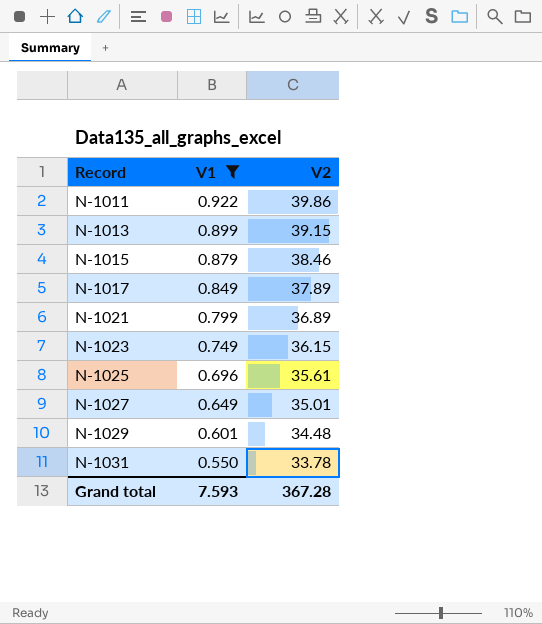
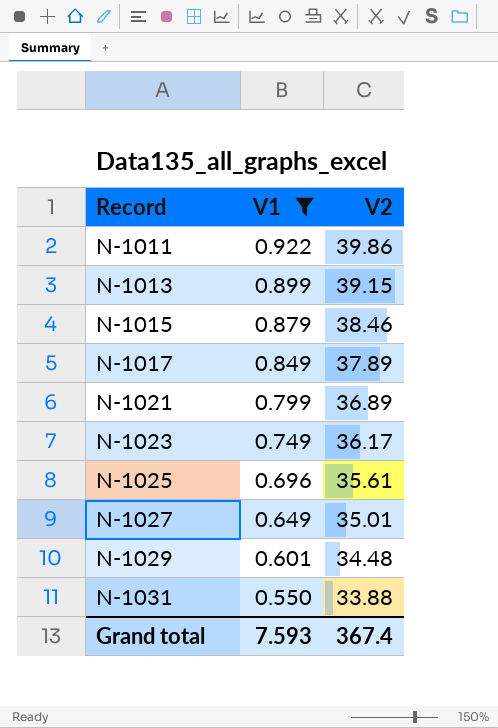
N-1023 | V2: 36.15 -> 36.17
N-1031 | V2: 33.78 -> 33.88
Grand total | V2: 367.28 -> 367.4

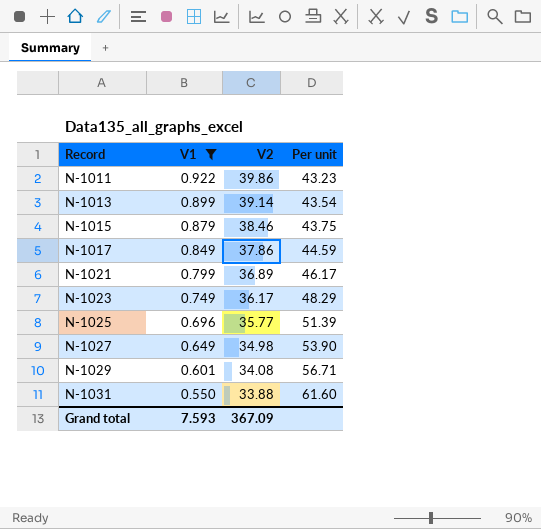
column Per unit | formula: none -> [V2] / [V1]
N-1013 | V2: 39.15 -> 39.14
N-1017 | V2: 37.89 -> 37.86
N-1025 | V2: 35.61 -> 35.77
N-1027 | V2: 35.01 -> 34.98
N-1029 | V2: 34.48 -> 34.08
Grand total | V2: 367.4 -> 367.09

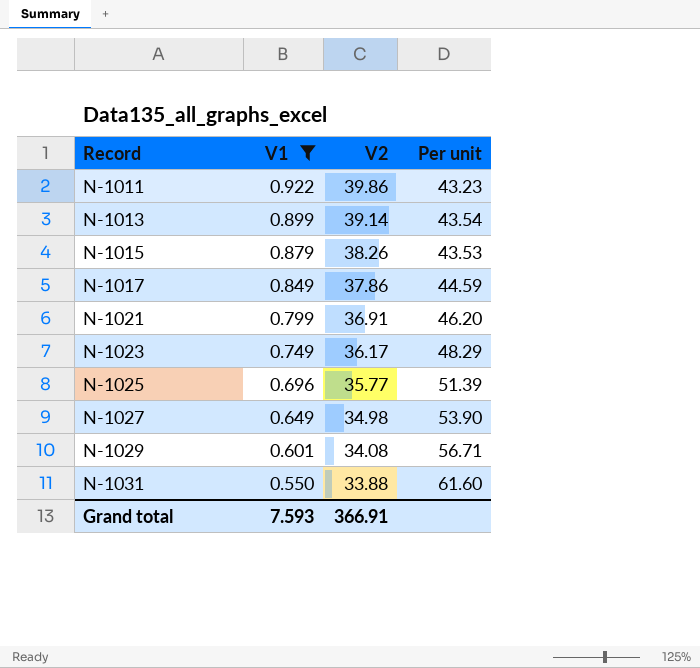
N-1015 | V2: 38.46 -> 38.26
N-1015 | Per unit: 43.75 -> 43.53
N-1021 | V2: 36.89 -> 36.91
N-1021 | Per unit: 46.17 -> 46.20
Grand total | V2: 367.09 -> 366.91

